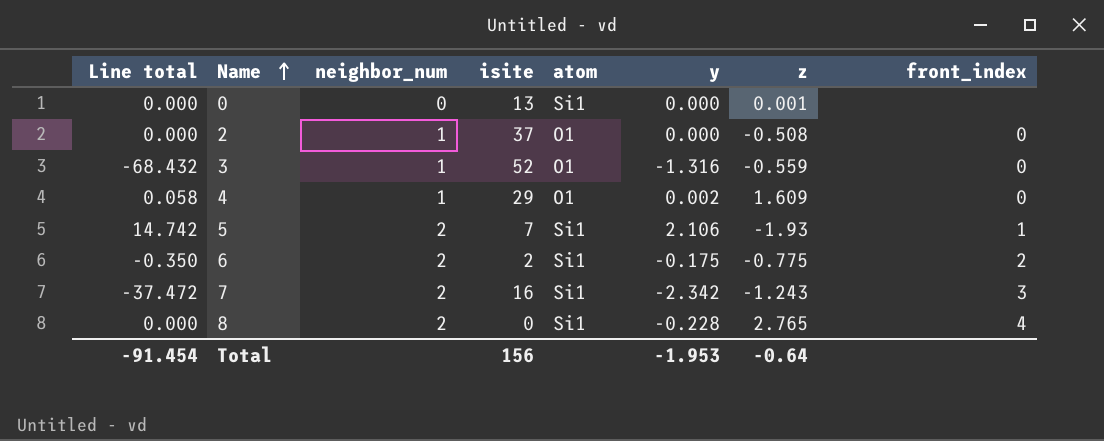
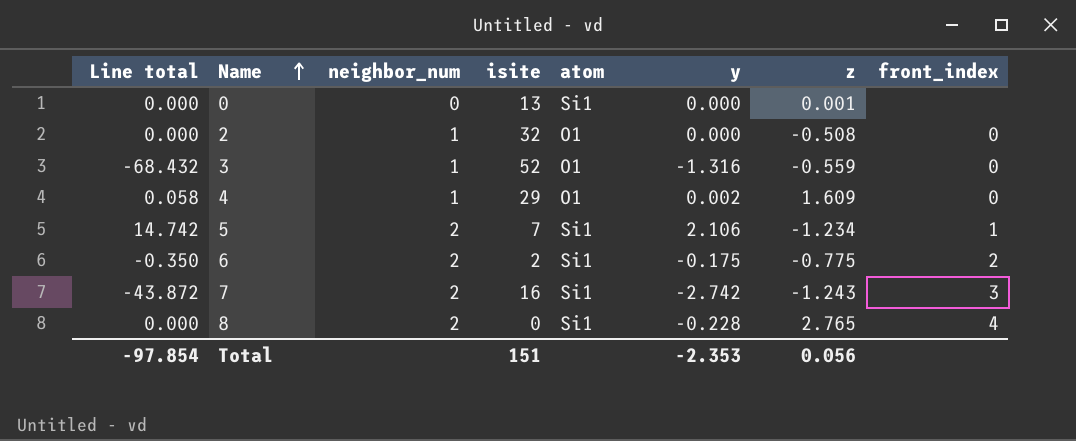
2 | isite: 37 -> 32
5 | z: -1.93 -> -1.234
7 | Line total: -37.472 -> -43.872
7 | y: -2.342 -> -2.742
Total | Line total: -91.454 -> -97.854
Total | isite: 156 -> 151
Total | y: -1.953 -> -2.353
Total | z: -0.64 -> 0.056

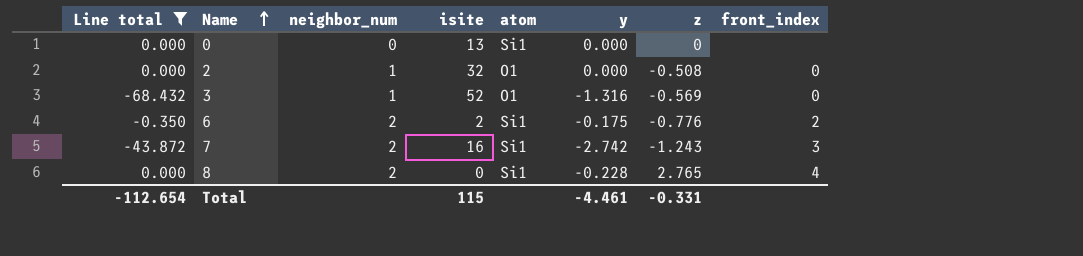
filter: none -> Line total <= 0.000
0 | z: 0.001 -> 0
3 | z: -0.559 -> -0.569
6 | z: -0.775 -> -0.776
Total | Line total: -97.854 -> -112.654
Total | isite: 151 -> 115
Total | y: -2.353 -> -4.461
Total | z: 0.056 -> -0.331

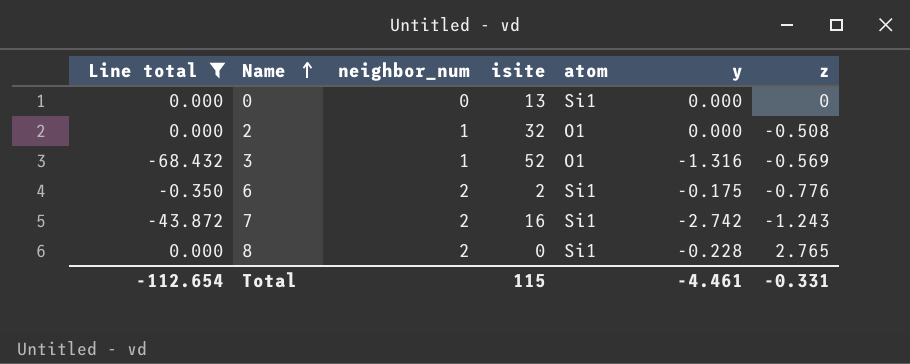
column front_index | position: 8 -> none

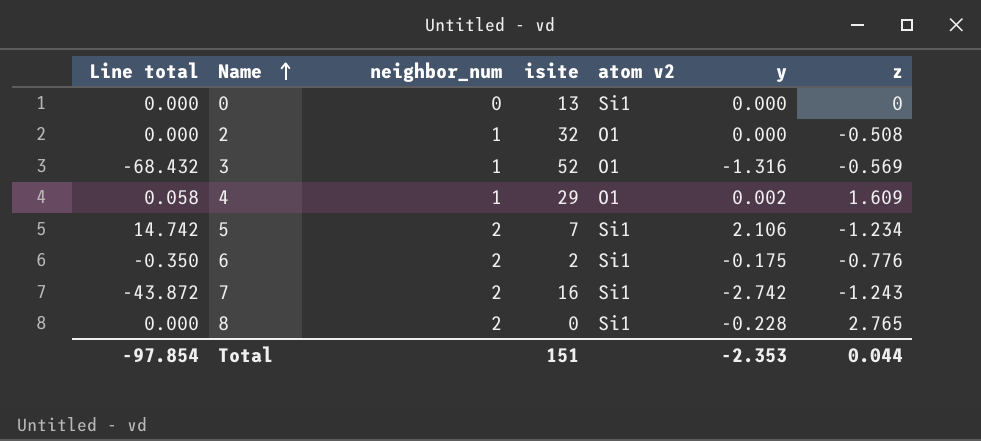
filter: Line total <= 0.000 -> none
column name: atom -> atom v2
Total | Line total: -112.654 -> -97.854
Total | isite: 115 -> 151
Total | y: -4.461 -> -2.353
Total | z: -0.331 -> 0.044

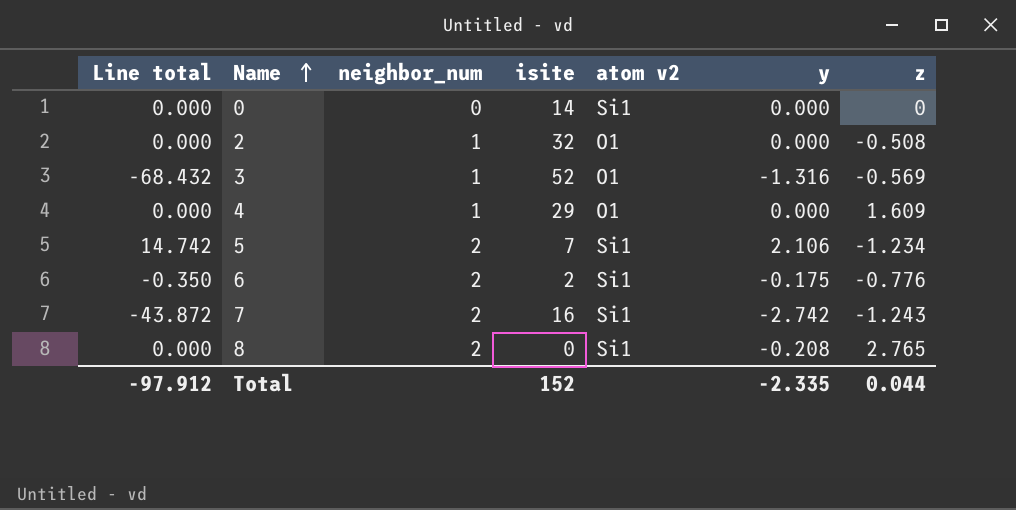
0 | isite: 13 -> 14
4 | Line total: 0.058 -> 0.000
4 | y: 0.002 -> 0.000
8 | y: -0.228 -> -0.208
Total | Line total: -97.854 -> -97.912
Total | isite: 151 -> 152
Total | y: -2.353 -> -2.335

